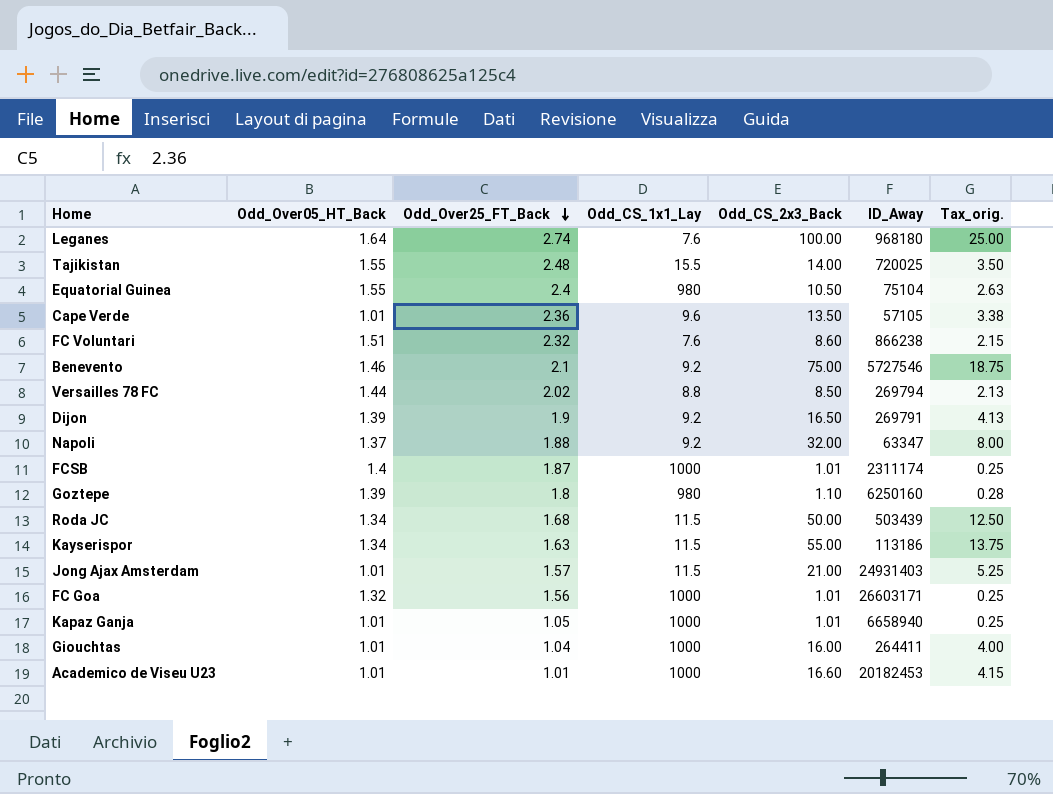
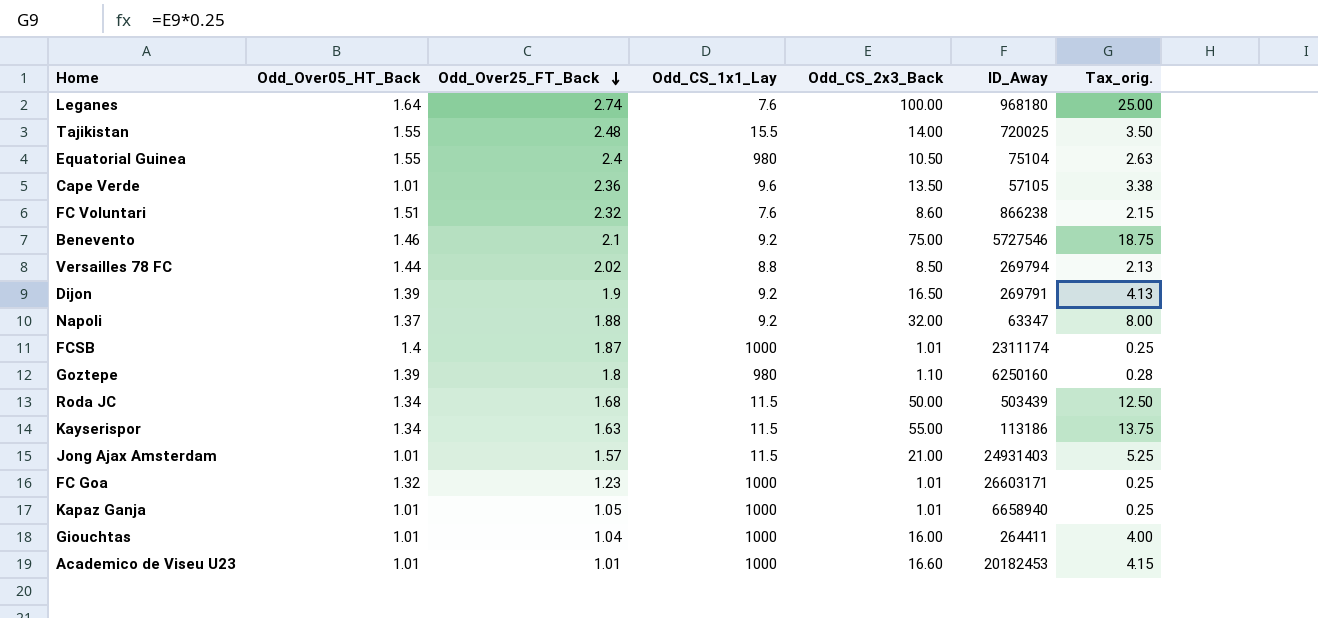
FC Goa | Odd_Over25_FT_Back: 1.56 -> 1.23

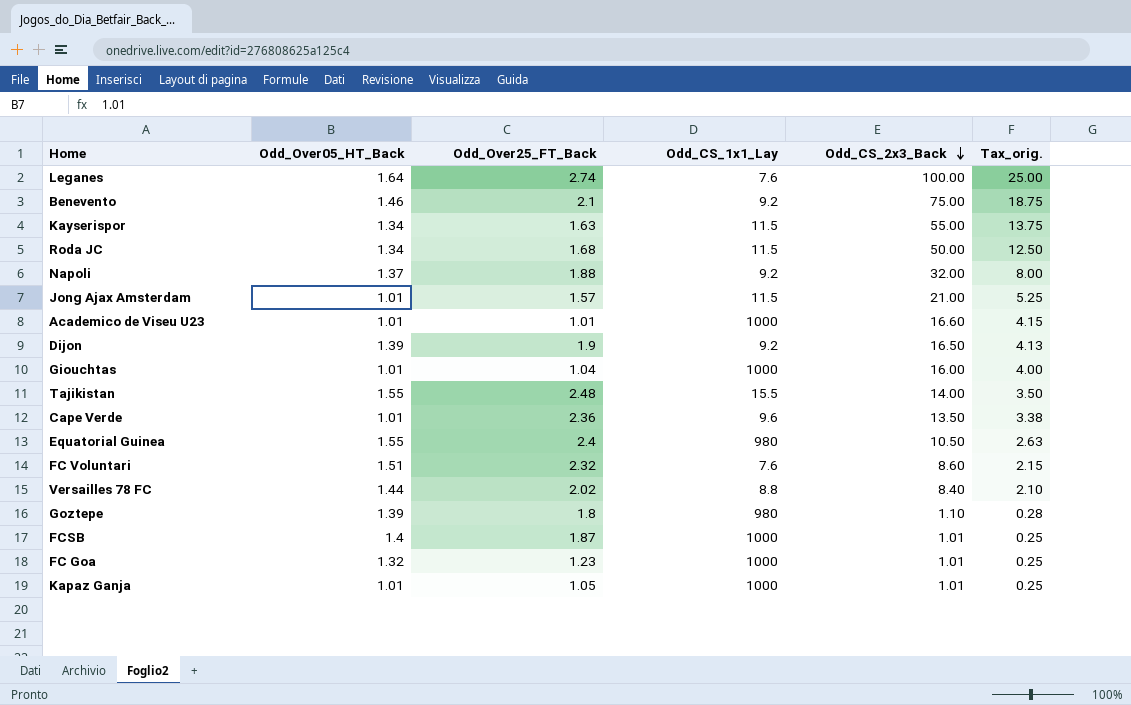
row order: Odd_Over25_FT_Back descending -> Odd_CS_2x3_Back descending
column ID_Away | position: 6 -> none
Versailles 78 FC | Odd_CS_2x3_Back: 8.50 -> 8.40
Versailles 78 FC | Tax_orig.: 2.13 -> 2.10

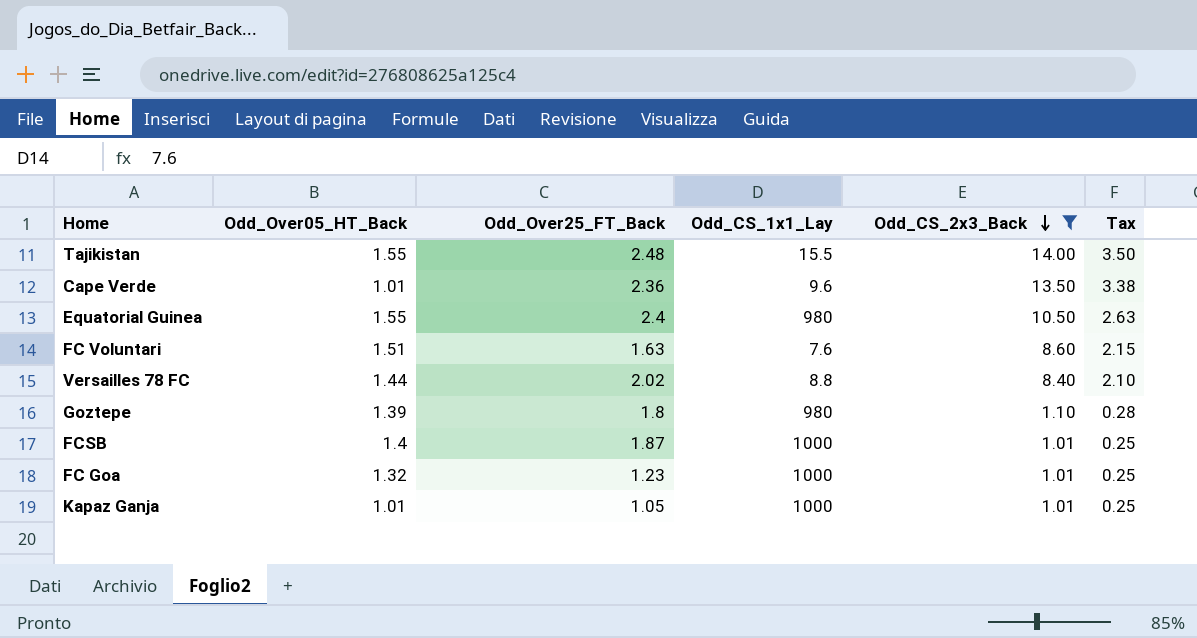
filter: none -> Odd_CS_2x3_Back <= 14.00
column name: Tax_orig. -> Tax
FC Voluntari | Odd_Over25_FT_Back: 2.32 -> 1.63

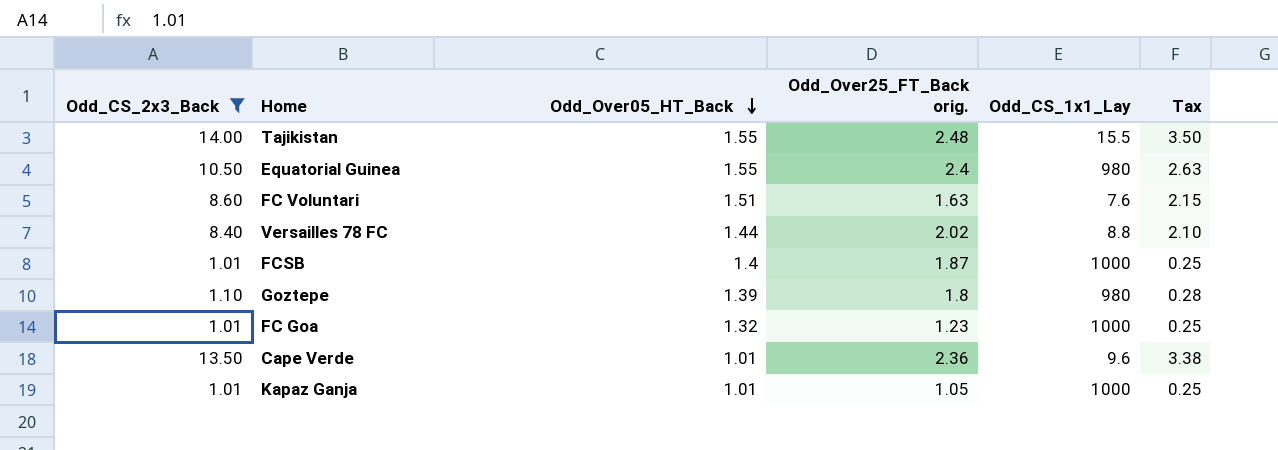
row order: Odd_CS_2x3_Back descending -> Odd_Over05_HT_Back descending
column Odd_CS_2x3_Back | position: 5 -> 1
column name: Odd_Over25_FT_Back -> Odd_Over25_FT_Back orig.

